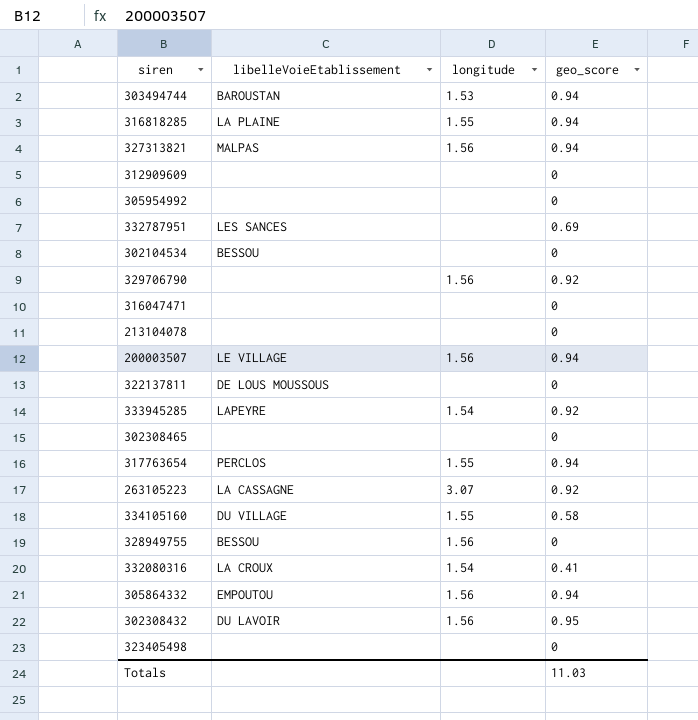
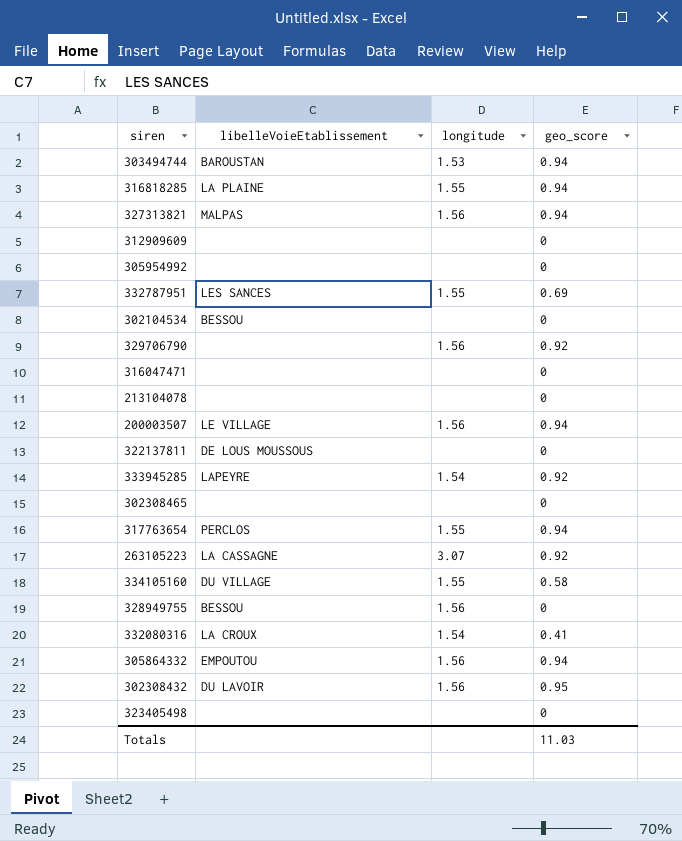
332787951 | longitude: none -> 1.55

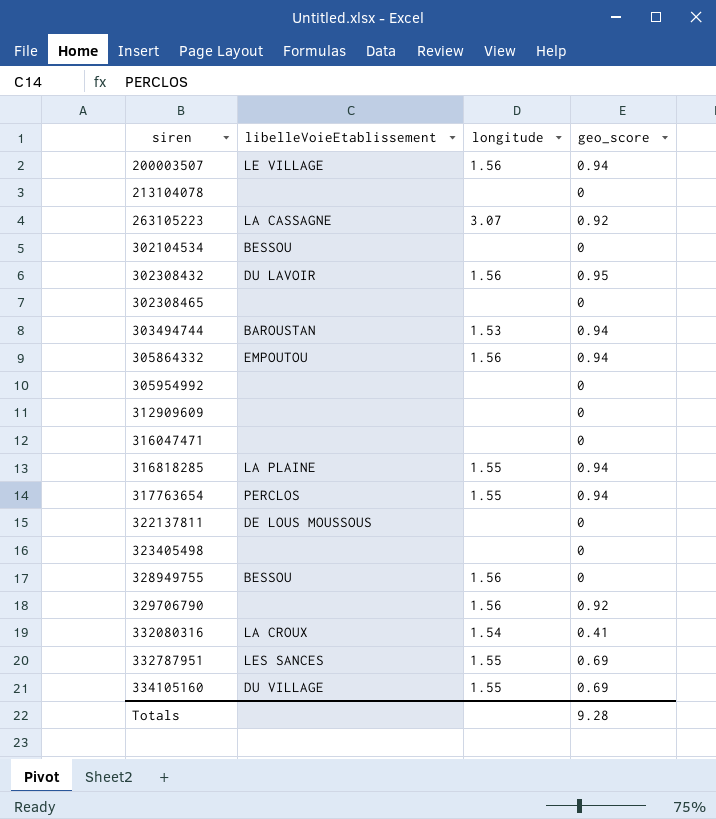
row order: none -> siren ascending
row 327313821: MALPAS | 1.56 | 0.94 -> none
row 333945285: LAPEYRE | 1.54 | 0.92 -> none
334105160 | geo_score: 0.58 -> 0.69
Totals | geo_score: 11.03 -> 9.28

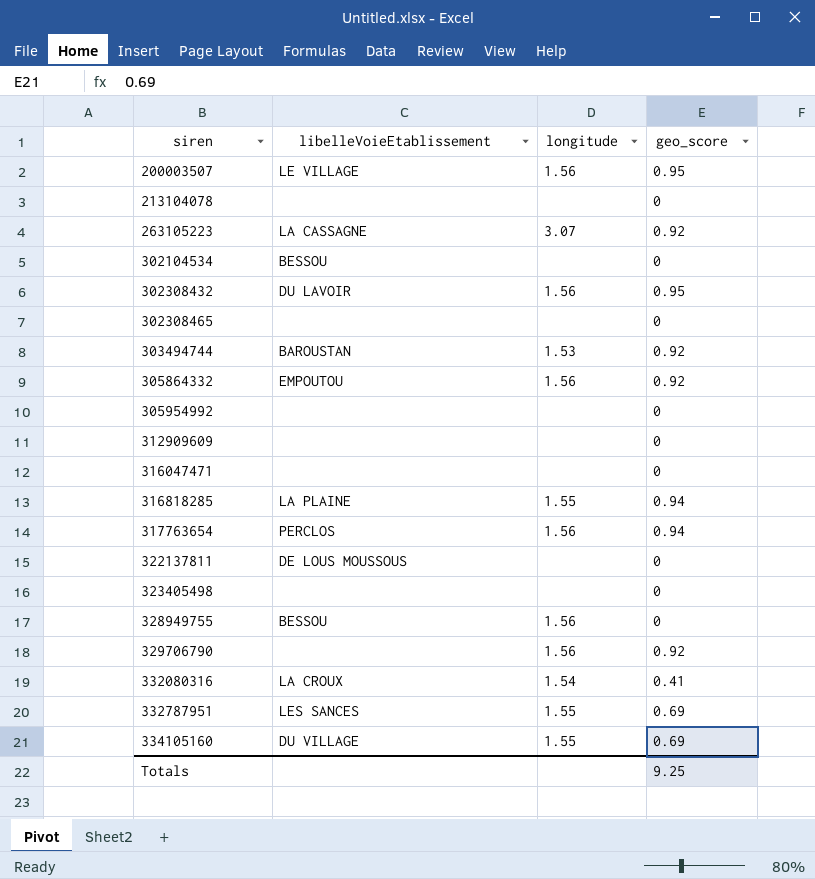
200003507 | geo_score: 0.94 -> 0.95
303494744 | geo_score: 0.94 -> 0.92
305864332 | geo_score: 0.94 -> 0.92
317763654 | longitude: 1.55 -> 1.56
Totals | geo_score: 9.28 -> 9.25

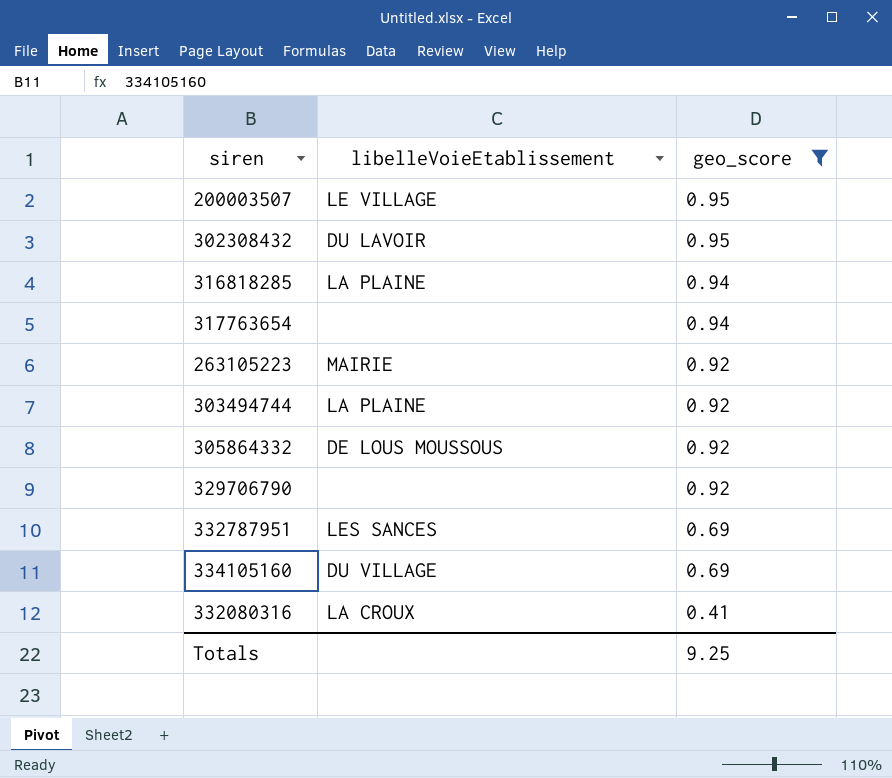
filter: none -> geo_score != 0
row order: siren ascending -> geo_score descending
column longitude | position: 3 -> none
317763654 | libelleVoieEtablissement: PERCLOS -> none
263105223 | libelleVoieEtablissement: LA CASSAGNE -> MAIRIE
303494744 | libelleVoieEtablissement: BAROUSTAN -> LA PLAINE
305864332 | libelleVoieEtablissement: EMPOUTOU -> DE LOUS MOUSSOUS

